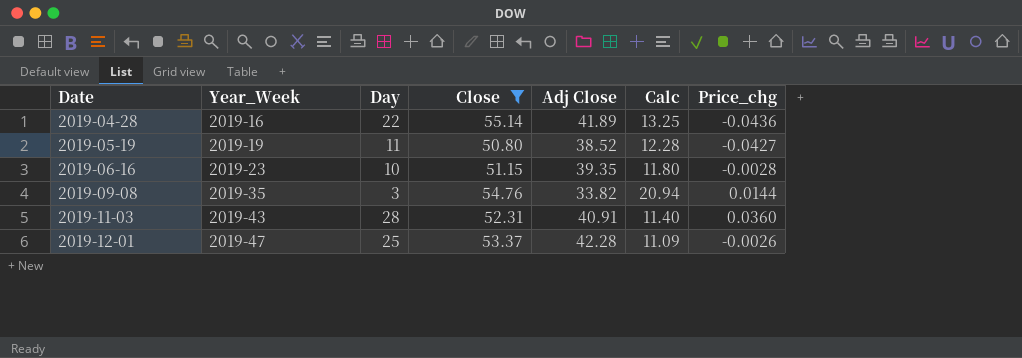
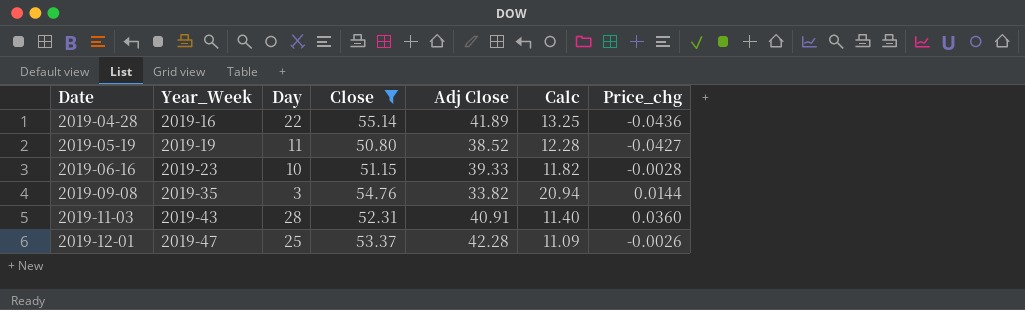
2019-06-16 | Adj Close: 39.35 -> 39.33
2019-06-16 | Calc: 11.80 -> 11.82

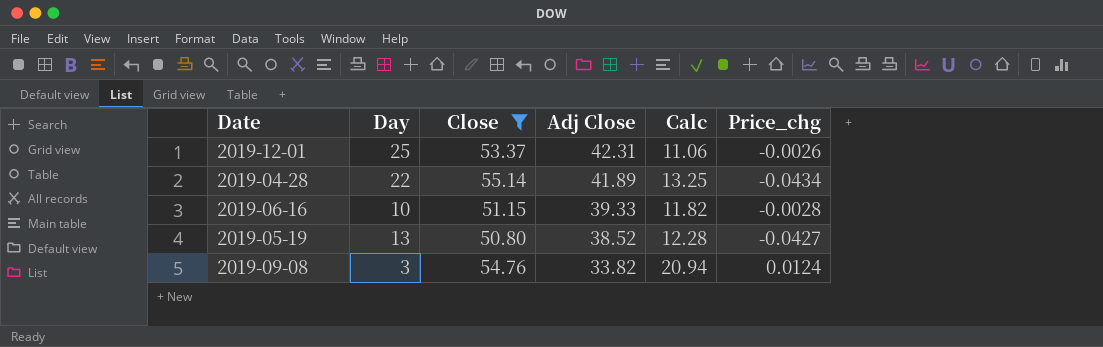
row order: Date ascending -> Adj Close descending
column Year_Week | position: 2 -> none
row 2019-11-03: 2019-43 | 28 | 52.31 | 40.91 | 11.40 | 0.0360 -> none
2019-12-01 | Adj Close: 42.28 -> 42.31
2019-12-01 | Calc: 11.09 -> 11.06
2019-04-28 | Price_chg: -0.0436 -> -0.0434
2019-05-19 | Day: 11 -> 13
2019-09-08 | Price_chg: 0.0144 -> 0.0124

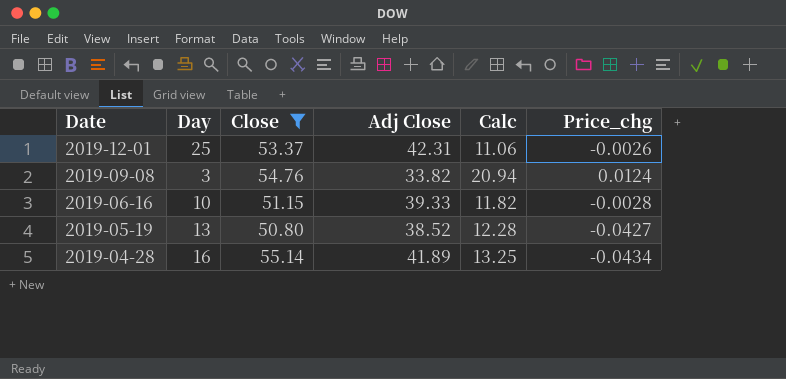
row order: Adj Close descending -> Date descending
2019-04-28 | Day: 22 -> 16

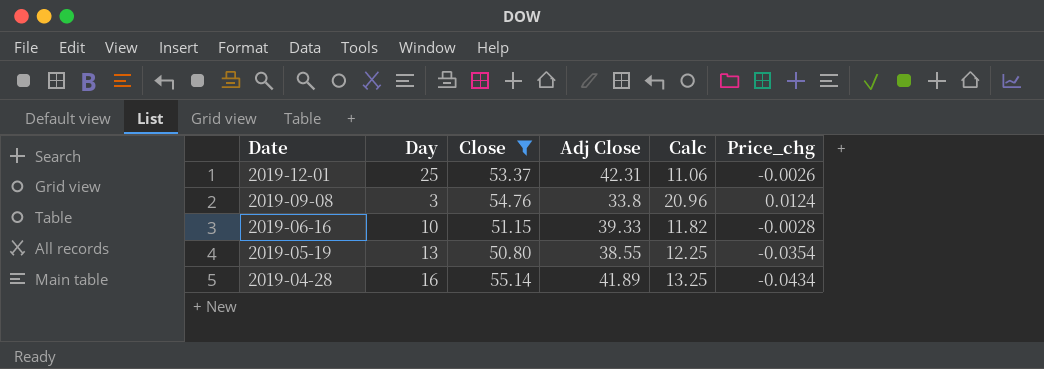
2019-09-08 | Adj Close: 33.82 -> 33.8
2019-09-08 | Calc: 20.94 -> 20.96
2019-05-19 | Adj Close: 38.52 -> 38.55
2019-05-19 | Calc: 12.28 -> 12.25
2019-05-19 | Price_chg: -0.0427 -> -0.0354

